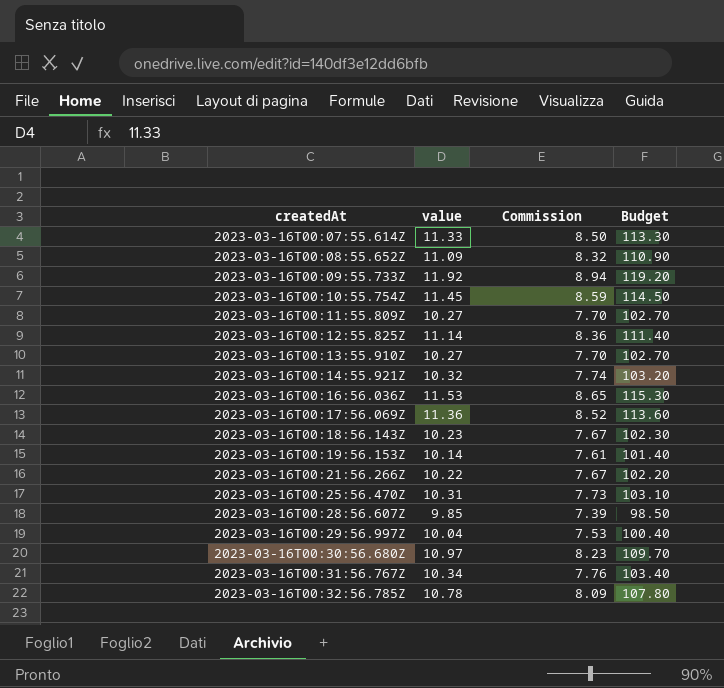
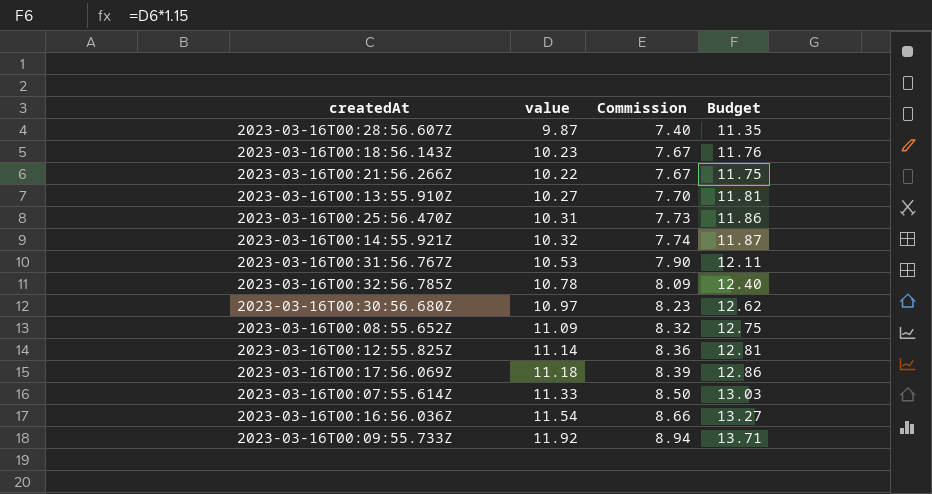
row order: createdAt ascending -> Commission ascending
column Budget | formula: [value] * 10 -> [value] * 1.15
row 2023-03-16T00:10:55.754Z: 11.45 | 8.59 | 114.50 -> none
row 2023-03-16T00:11:55.809Z: 10.27 | 7.70 | 102.70 -> none
row 2023-03-16T00:19:56.153Z: 10.14 | 7.61 | 101.40 -> none
row 2023-03-16T00:29:56.997Z: 10.04 | 7.53 | 100.40 -> none
2023-03-16T00:28:56.607Z | value: 9.85 -> 9.87
2023-03-16T00:28:56.607Z | Commission: 7.39 -> 7.40
2023-03-16T00:31:56.767Z | value: 10.34 -> 10.53
2023-03-16T00:31:56.767Z | Commission: 7.76 -> 7.90
2023-03-16T00:17:56.069Z | value: 11.36 -> 11.18
2023-03-16T00:17:56.069Z | Commission: 8.52 -> 8.39
2023-03-16T00:16:56.036Z | value: 11.53 -> 11.54
2023-03-16T00:16:56.036Z | Commission: 8.65 -> 8.66

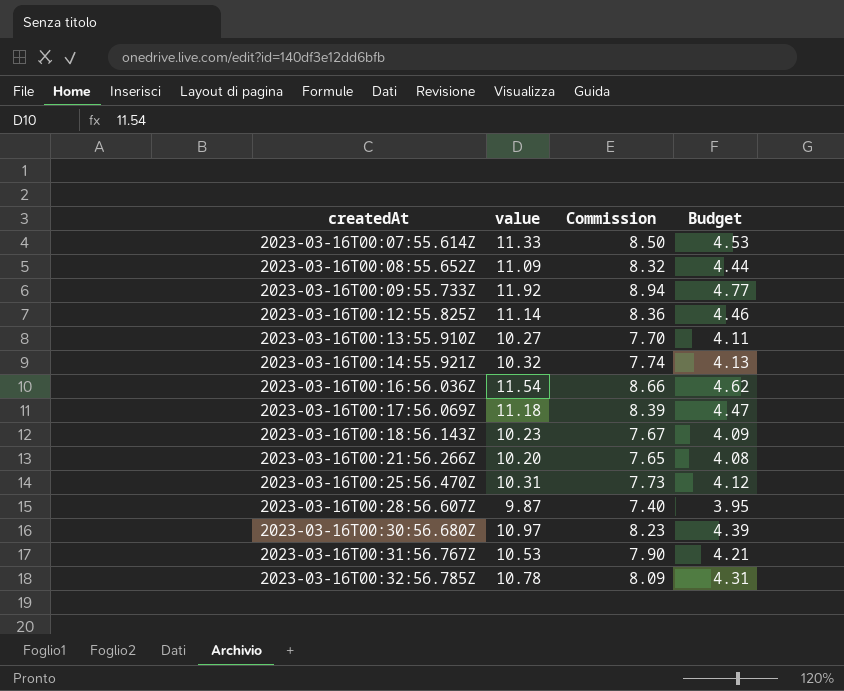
row order: Commission ascending -> createdAt ascending
column Budget | formula: [value] * 1.15 -> [value] * 0.4
2023-03-16T00:21:56.266Z | value: 10.22 -> 10.20
2023-03-16T00:21:56.266Z | Commission: 7.67 -> 7.65

